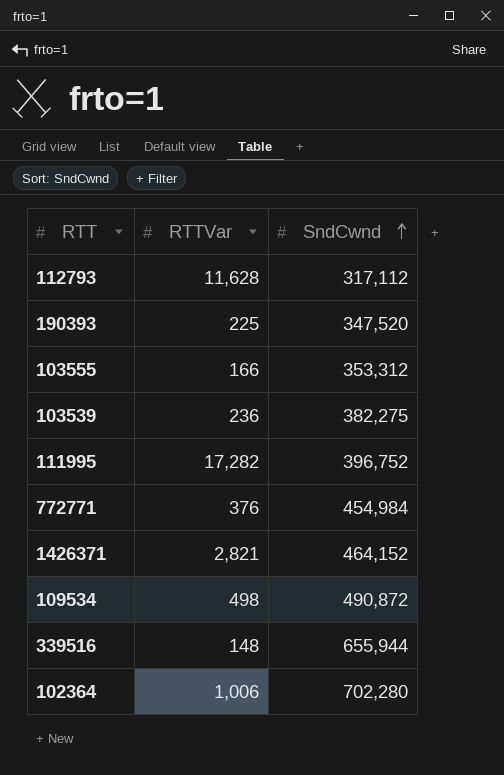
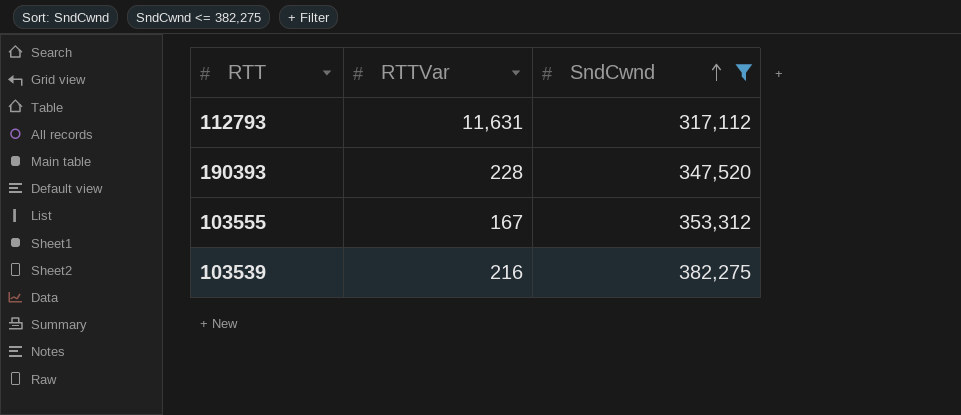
filter: none -> SndCwnd <= 382,275
112793 | RTTVar: 11,628 -> 11,631
190393 | RTTVar: 225 -> 228
103555 | RTTVar: 166 -> 167
103539 | RTTVar: 236 -> 216

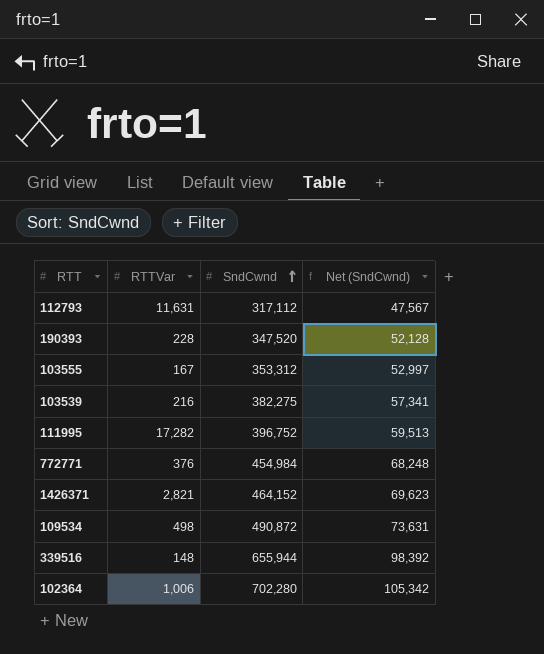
filter: SndCwnd <= 382,275 -> none
column Net (SndCwnd) | formula: none -> [SndCwnd] * 0.15

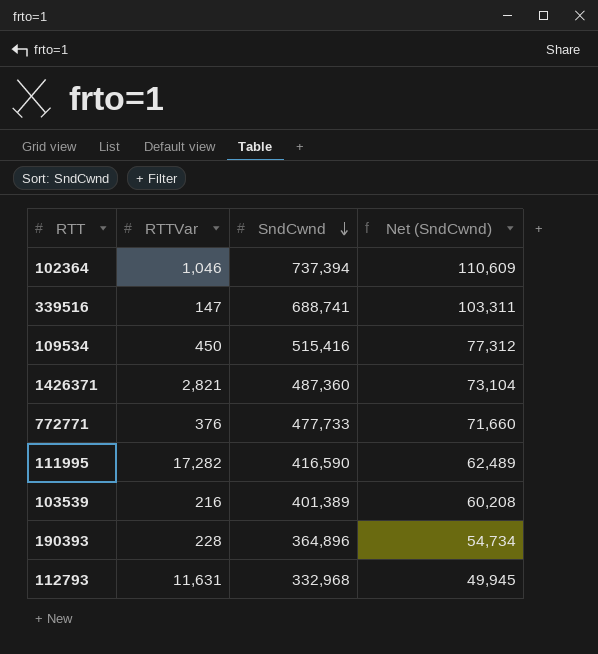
row order: SndCwnd ascending -> SndCwnd descending
row 103555: 167 | 353,312 | 52,997 -> none
102364 | RTTVar: 1,006 -> 1,046
102364 | SndCwnd: 702,280 -> 737,394
102364 | Net (SndCwnd): 105,342 -> 110,609
339516 | RTTVar: 148 -> 147
339516 | SndCwnd: 655,944 -> 688,741
339516 | Net (SndCwnd): 98,392 -> 103,311
109534 | RTTVar: 498 -> 450
109534 | SndCwnd: 490,872 -> 515,416
109534 | Net (SndCwnd): 73,631 -> 77,312
1426371 | SndCwnd: 464,152 -> 487,360
1426371 | Net (SndCwnd): 69,623 -> 73,104
772771 | SndCwnd: 454,984 -> 477,733
772771 | Net (SndCwnd): 68,248 -> 71,660
111995 | SndCwnd: 396,752 -> 416,590
111995 | Net (SndCwnd): 59,513 -> 62,489
103539 | SndCwnd: 382,275 -> 401,389
103539 | Net (SndCwnd): 57,341 -> 60,208
190393 | SndCwnd: 347,520 -> 364,896
190393 | Net (SndCwnd): 52,128 -> 54,734
112793 | SndCwnd: 317,112 -> 332,968
112793 | Net (SndCwnd): 47,567 -> 49,945

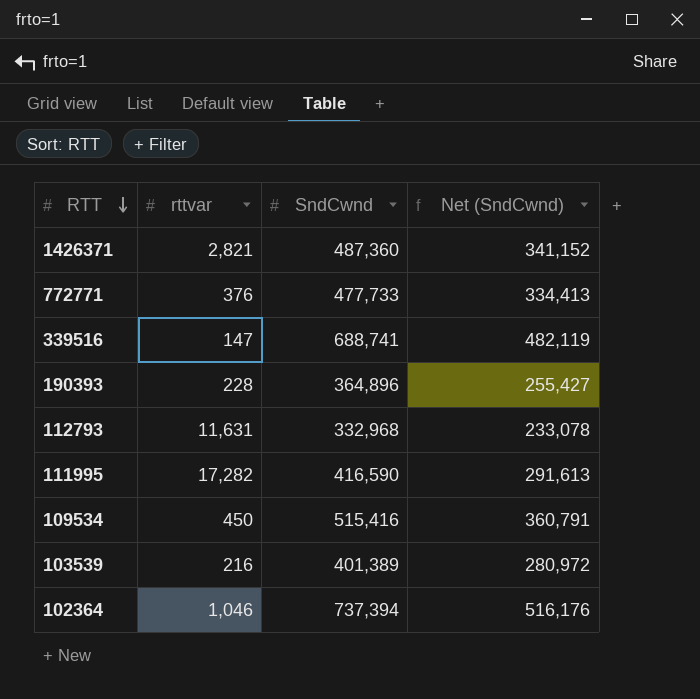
row order: SndCwnd descending -> RTT descending
column name: RTTVar -> rttvar
column Net (SndCwnd) | formula: [SndCwnd] * 0.15 -> [SndCwnd] * 0.7

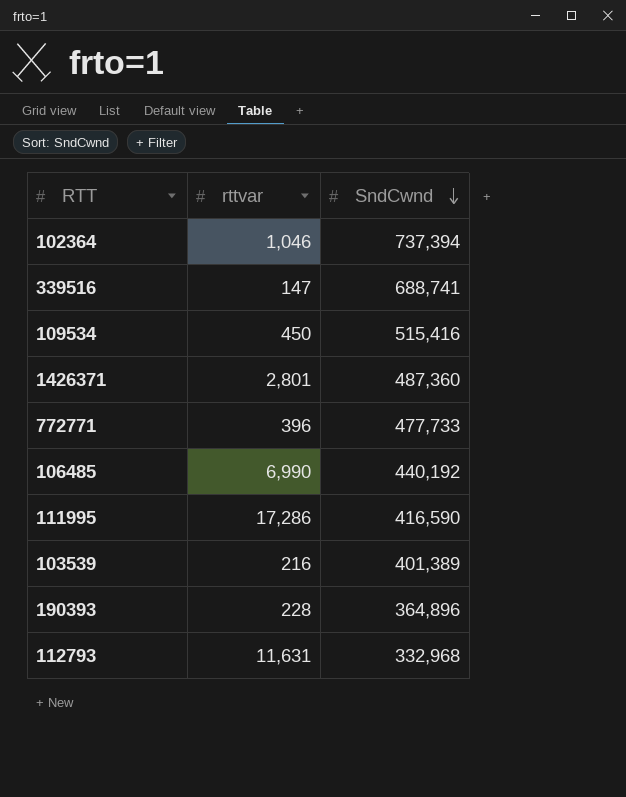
row order: RTT descending -> SndCwnd descending
column Net (SndCwnd) | formula: [SndCwnd] * 0.7 -> none
1426371 | rttvar: 2,821 -> 2,801
772771 | rttvar: 376 -> 396
row 106485: none -> 6,990 | 440,192
111995 | rttvar: 17,282 -> 17,286

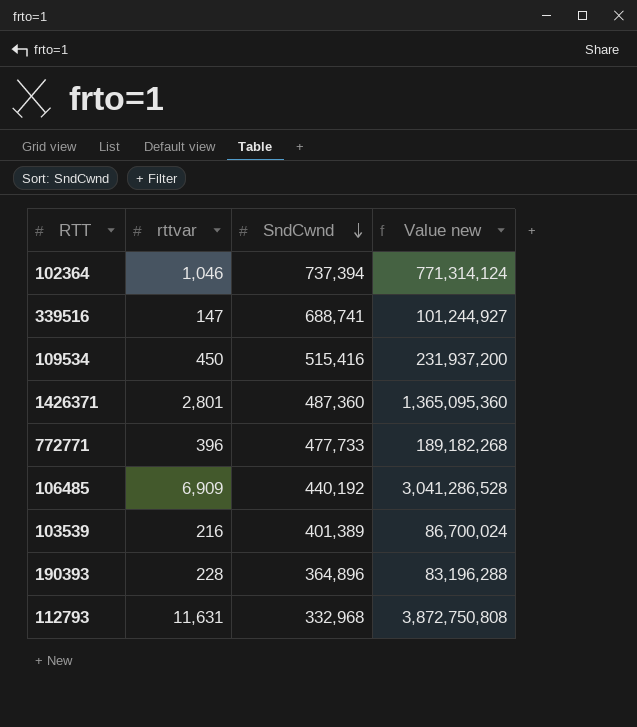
column Value new | formula: none -> [rttvar] * [SndCwnd]
row 111995: 17,286 | 416,590 -> none
106485 | rttvar: 6,990 -> 6,909

